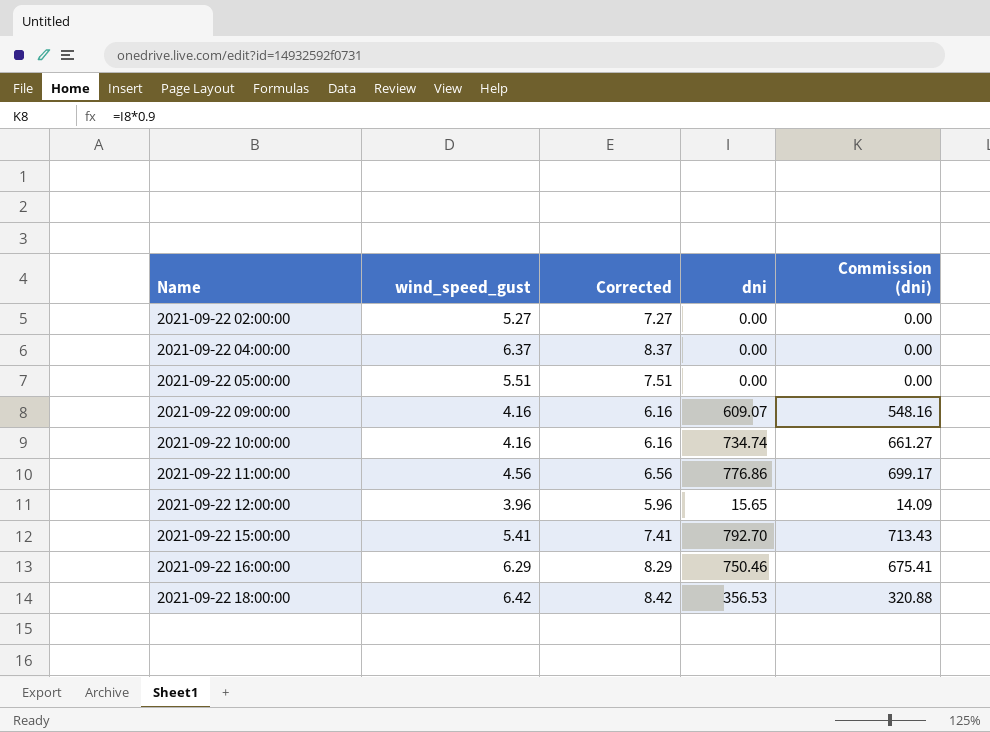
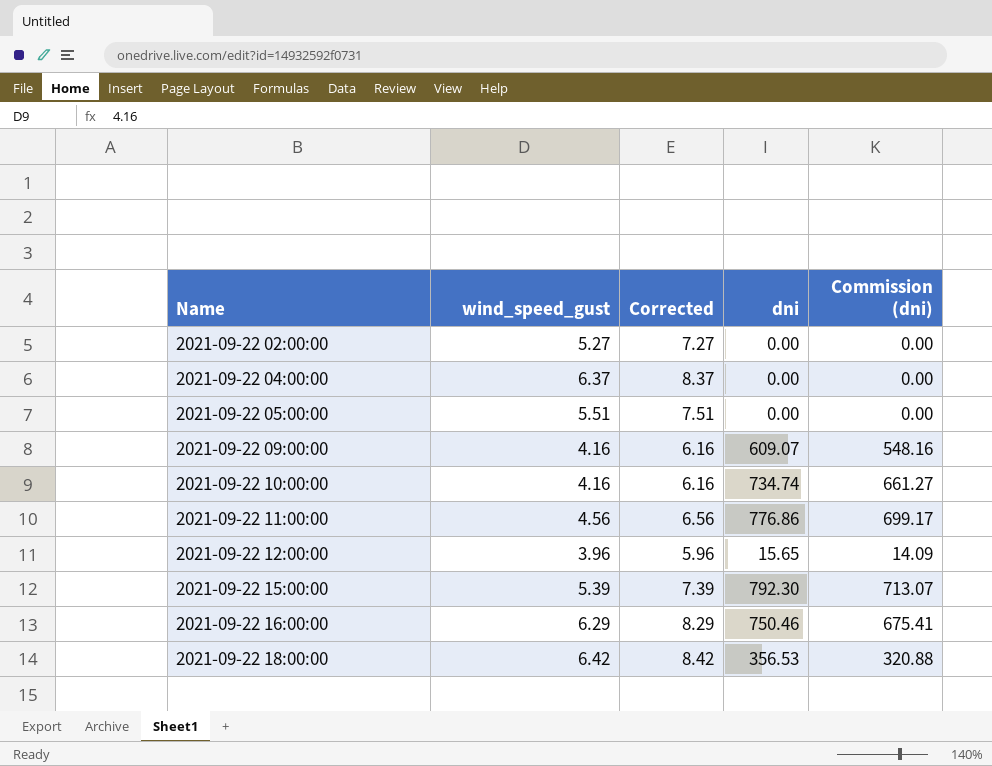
2021-09-22 15:00:00 | wind_speed_gust: 5.41 -> 5.39
2021-09-22 15:00:00 | Corrected: 7.41 -> 7.39
2021-09-22 15:00:00 | dni: 792.70 -> 792.30
2021-09-22 15:00:00 | Commission (dni): 713.43 -> 713.07

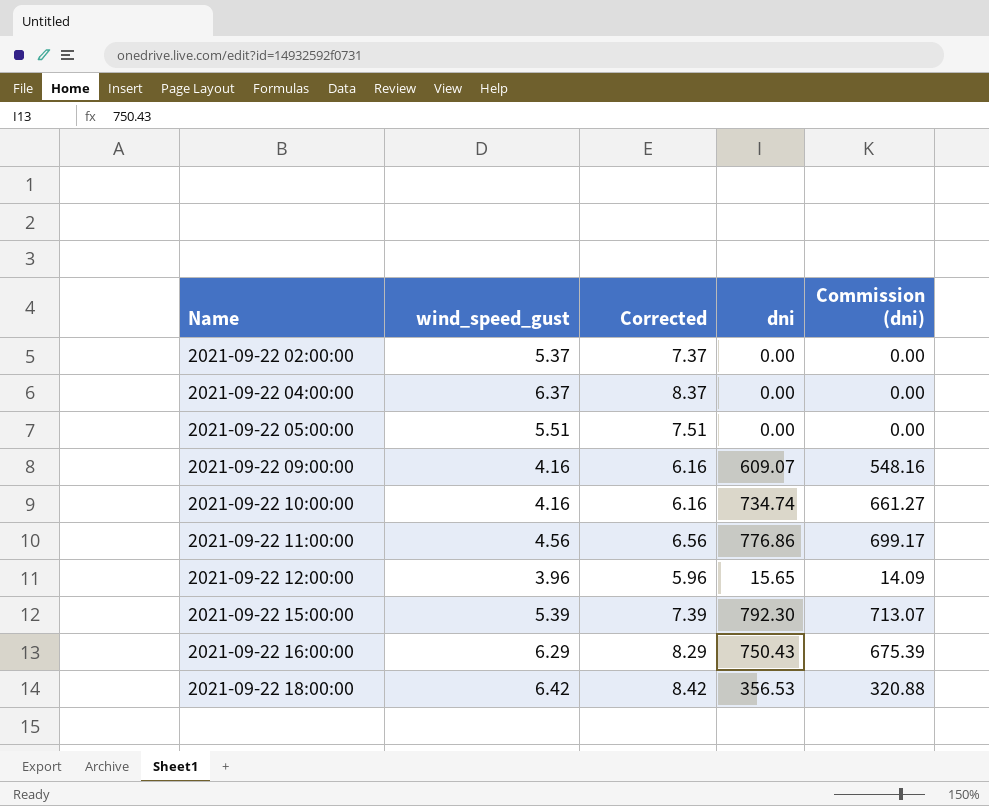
2021-09-22 02:00:00 | wind_speed_gust: 5.27 -> 5.37
2021-09-22 02:00:00 | Corrected: 7.27 -> 7.37
2021-09-22 16:00:00 | dni: 750.46 -> 750.43
2021-09-22 16:00:00 | Commission (dni): 675.41 -> 675.39

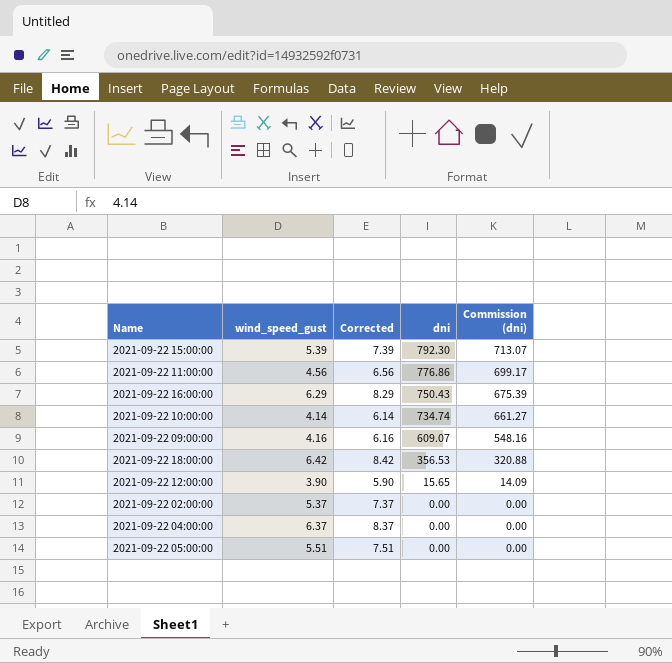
row order: Name ascending -> dni descending
2021-09-22 10:00:00 | wind_speed_gust: 4.16 -> 4.14
2021-09-22 10:00:00 | Corrected: 6.16 -> 6.14
2021-09-22 12:00:00 | wind_speed_gust: 3.96 -> 3.90
2021-09-22 12:00:00 | Corrected: 5.96 -> 5.90

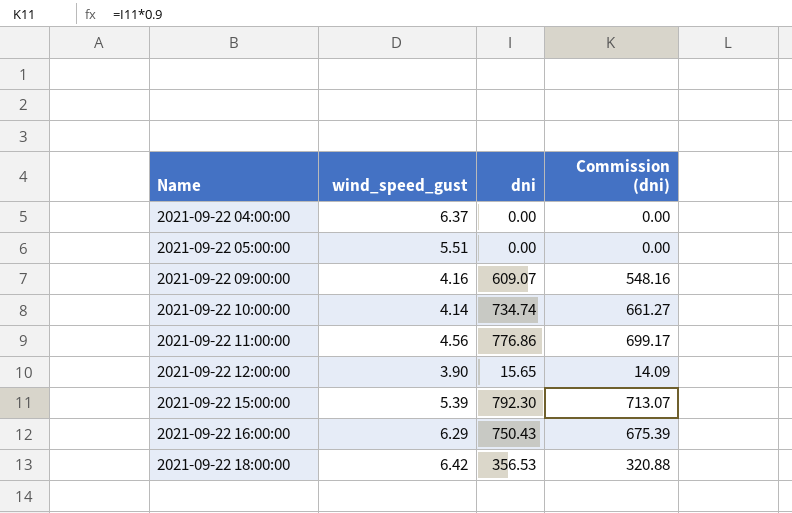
row order: dni descending -> Name ascending
column Corrected | formula: [wind_speed_gust] + 2 -> none
row 2021-09-22 02:00:00: 5.37 | 7.37 | 0.00 | 0.00 -> none

